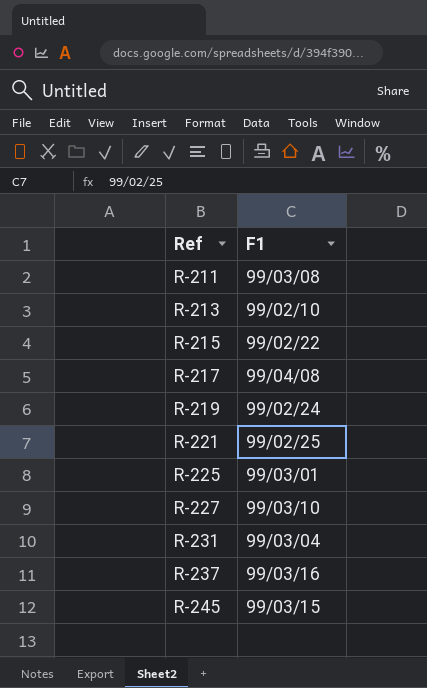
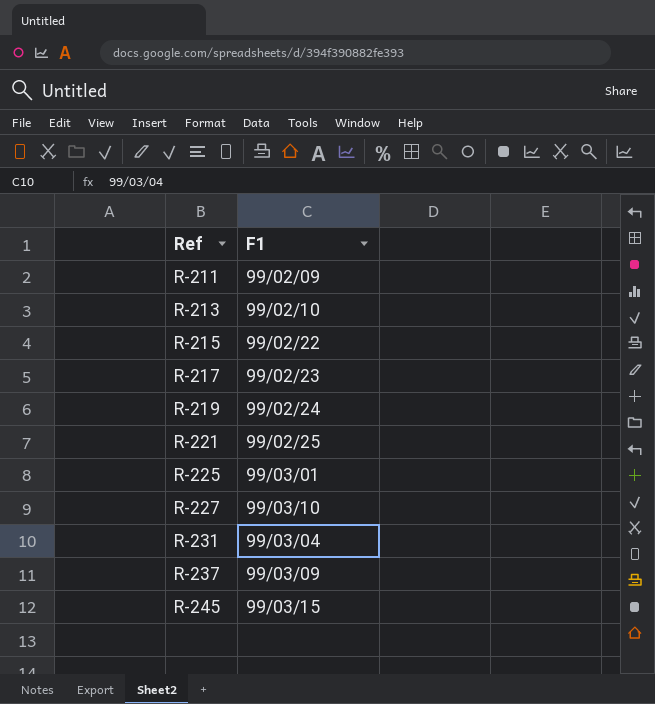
R-211 | F1: 99/03/08 -> 99/02/09
R-217 | F1: 99/04/08 -> 99/02/23
R-237 | F1: 99/03/16 -> 99/03/09

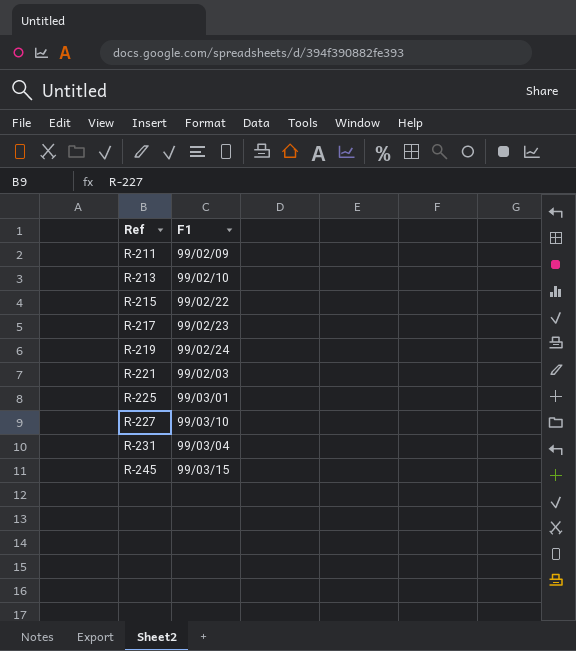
row R-237: 99/03/09 -> none
R-221 | F1: 99/02/25 -> 99/02/03

